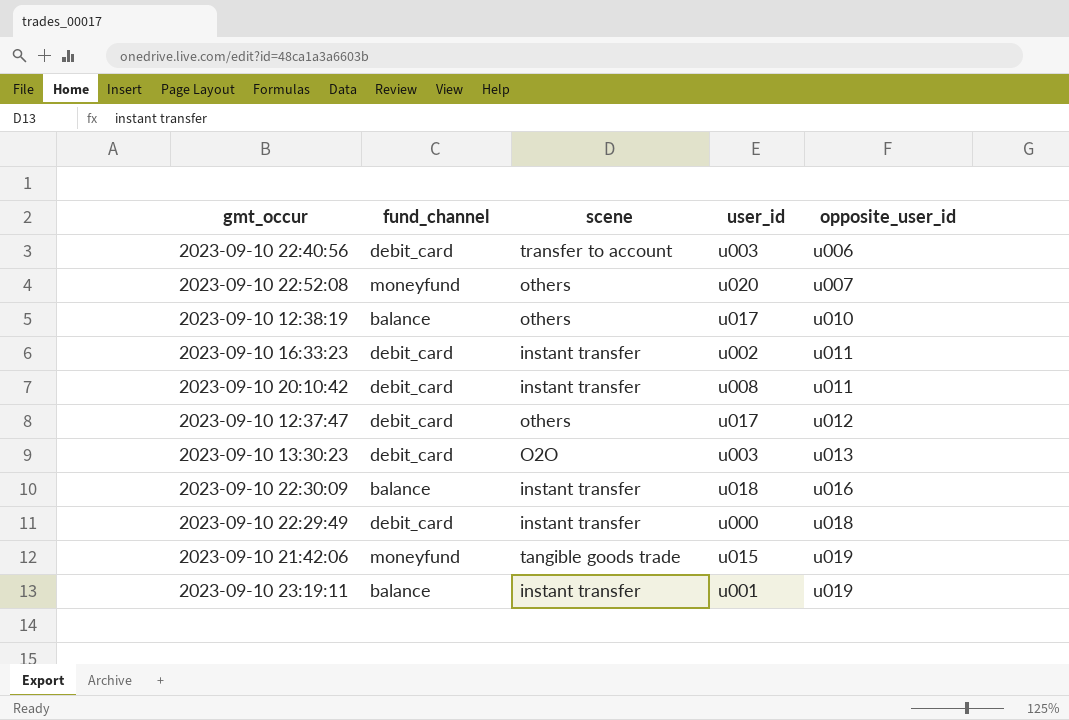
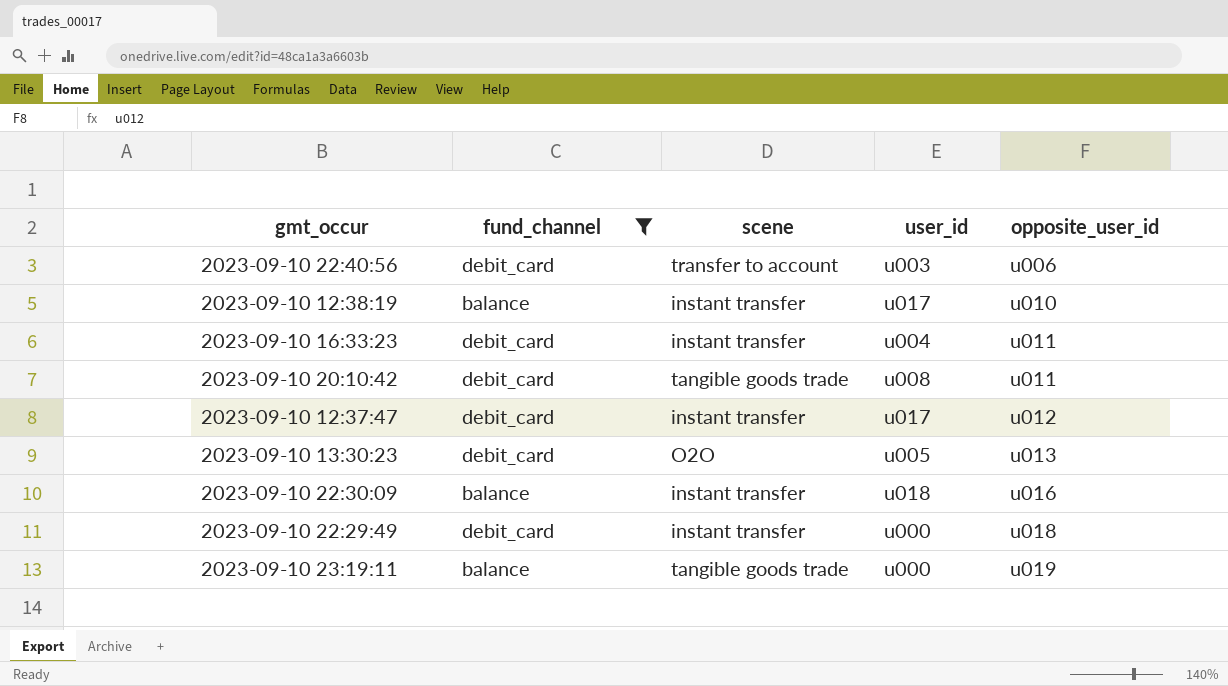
filter: none -> fund_channel != moneyfund
2023-09-10 12:38:19 | scene: others -> instant transfer
2023-09-10 16:33:23 | user_id: u002 -> u004
2023-09-10 20:10:42 | scene: instant transfer -> tangible goods trade
2023-09-10 12:37:47 | scene: others -> instant transfer
2023-09-10 13:30:23 | user_id: u003 -> u005
2023-09-10 23:19:11 | scene: instant transfer -> tangible goods trade
2023-09-10 23:19:11 | user_id: u001 -> u000

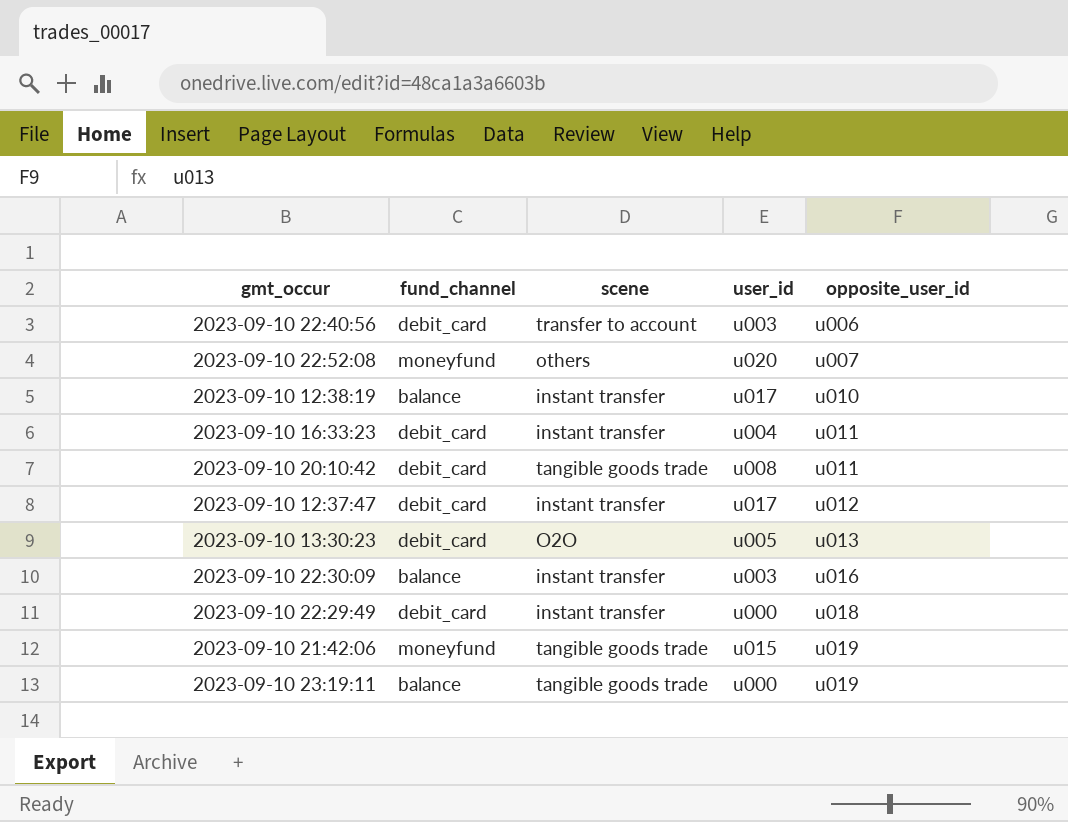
filter: fund_channel != moneyfund -> none
2023-09-10 22:30:09 | user_id: u018 -> u003

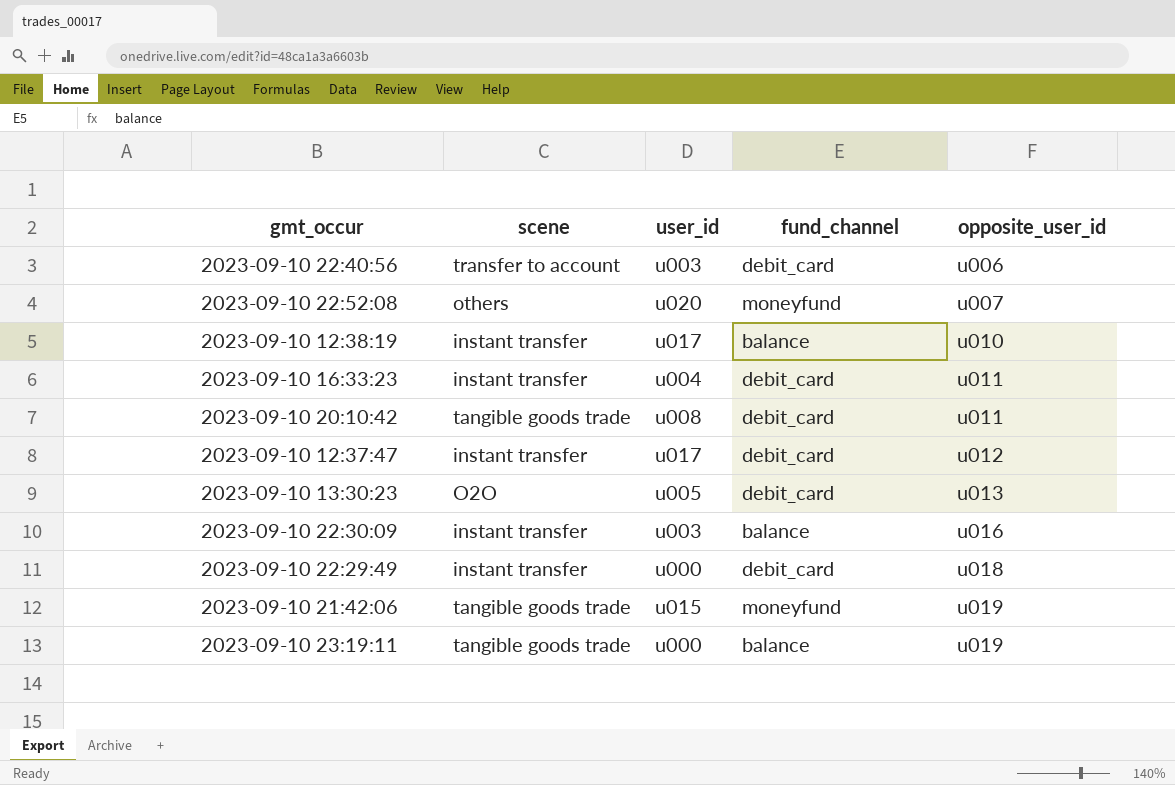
column fund_channel | position: 2 -> 4

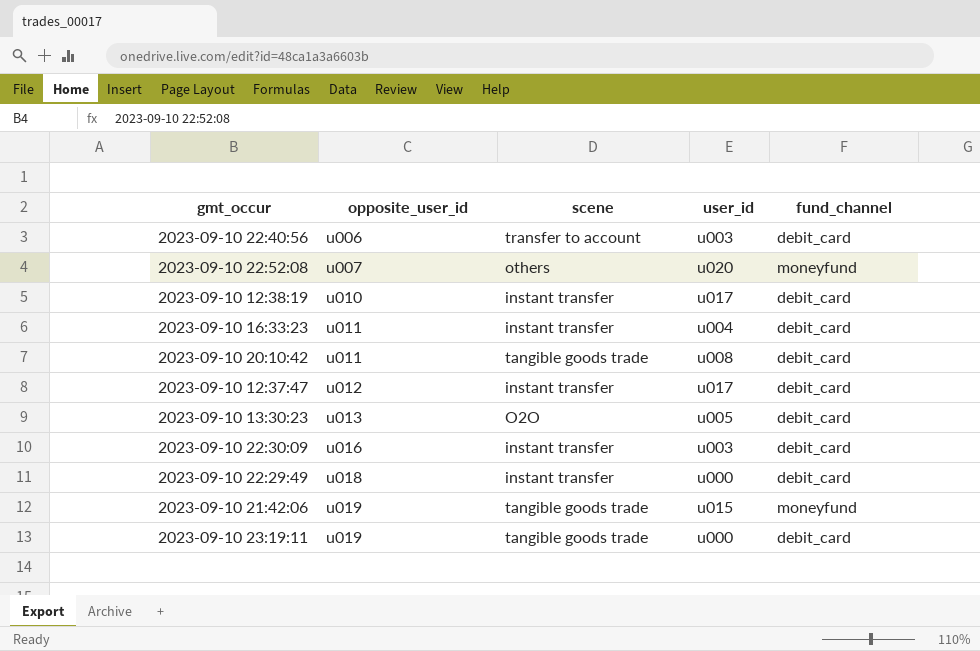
column opposite_user_id | position: 5 -> 2
2023-09-10 12:38:19 | fund_channel: balance -> debit_card
2023-09-10 22:30:09 | fund_channel: balance -> debit_card
2023-09-10 23:19:11 | fund_channel: balance -> debit_card

